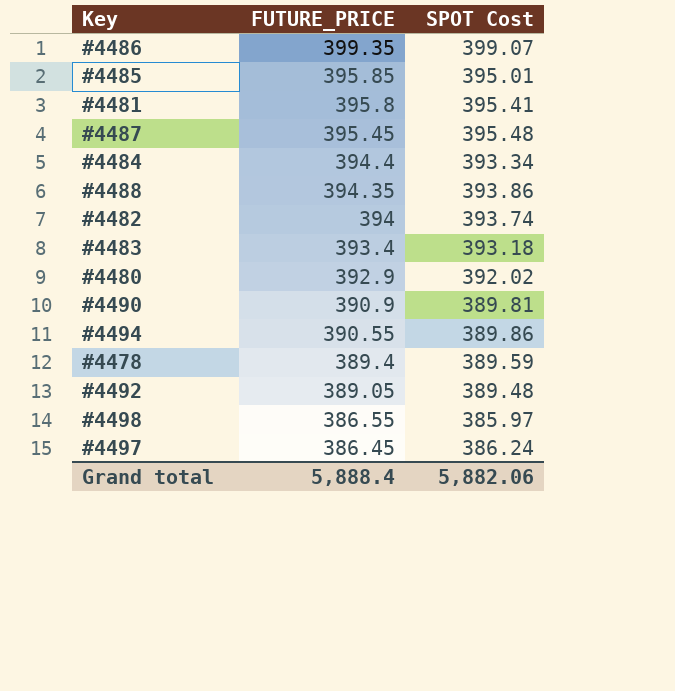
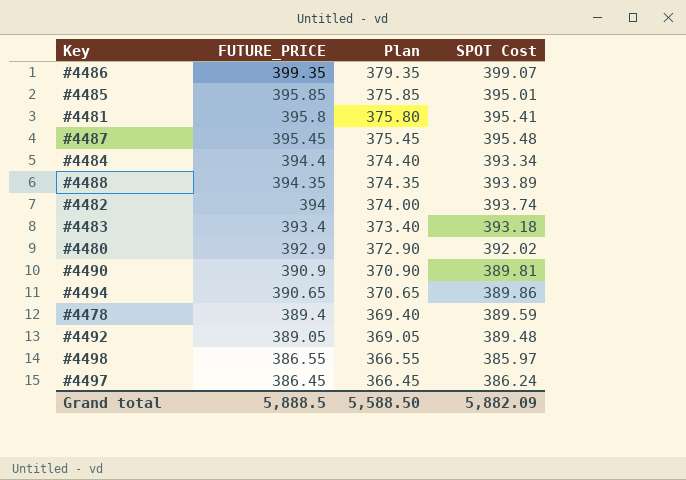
column Plan | formula: none -> [FUTURE_PRICE] - 20
#4488 | SPOT Cost: 393.86 -> 393.89
#4494 | FUTURE_PRICE: 390.55 -> 390.65
Grand total | FUTURE_PRICE: 5,888.4 -> 5,888.5
Grand total | SPOT Cost: 5,882.06 -> 5,882.09

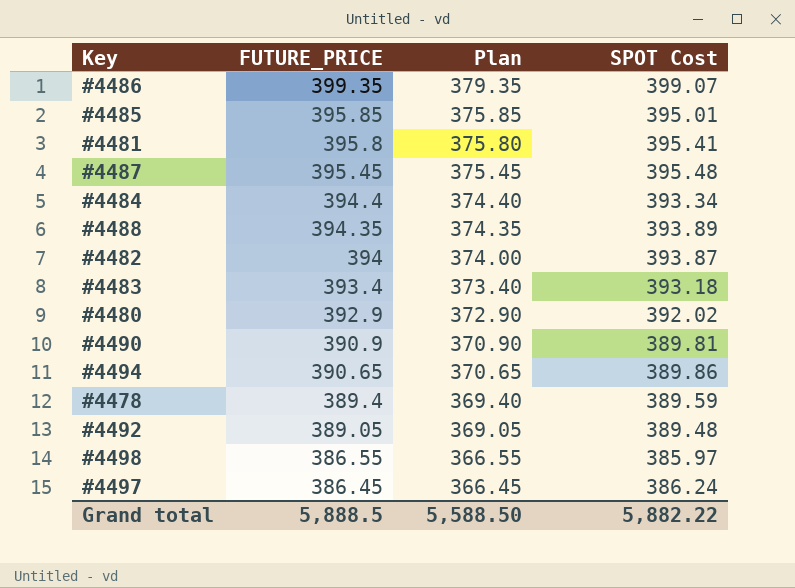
#4482 | SPOT Cost: 393.74 -> 393.87
Grand total | SPOT Cost: 5,882.09 -> 5,882.22

